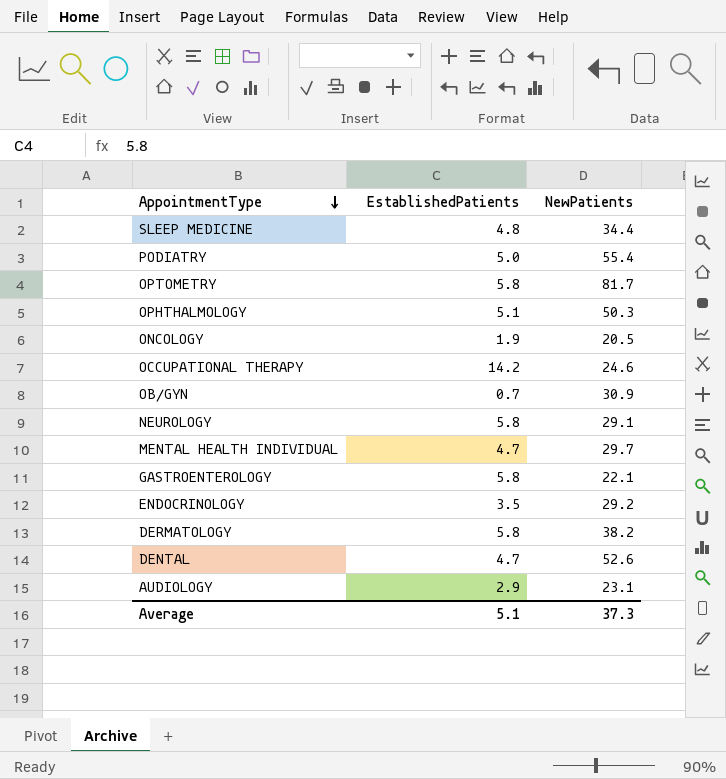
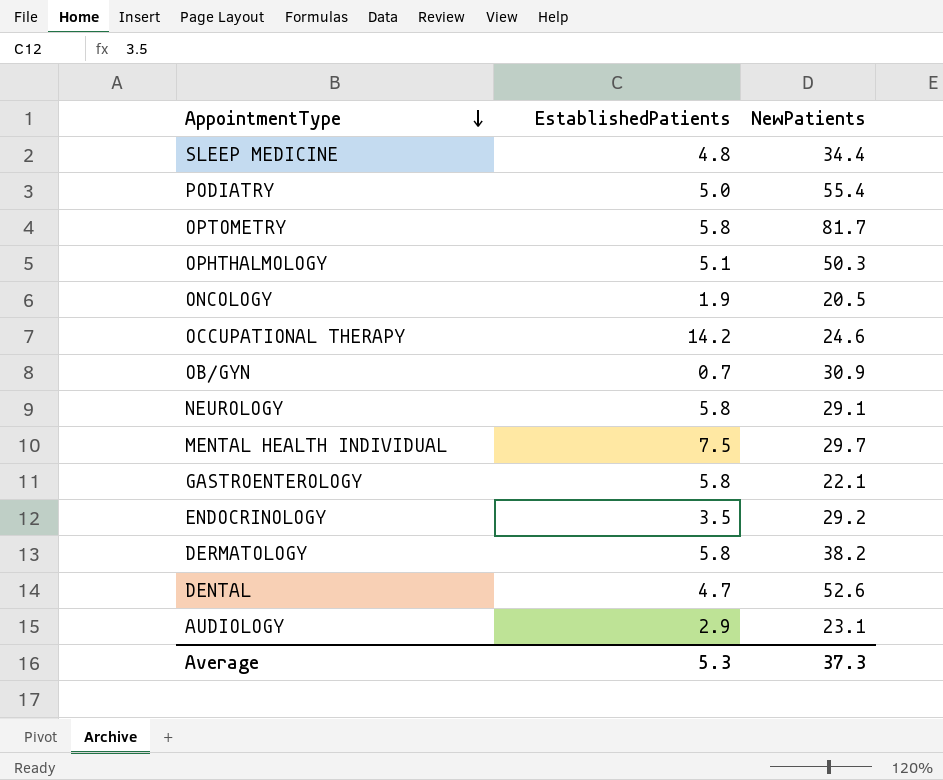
MENTAL HEALTH INDIVIDUAL | EstablishedPatients: 4.7 -> 7.5
Average | EstablishedPatients: 5.1 -> 5.3

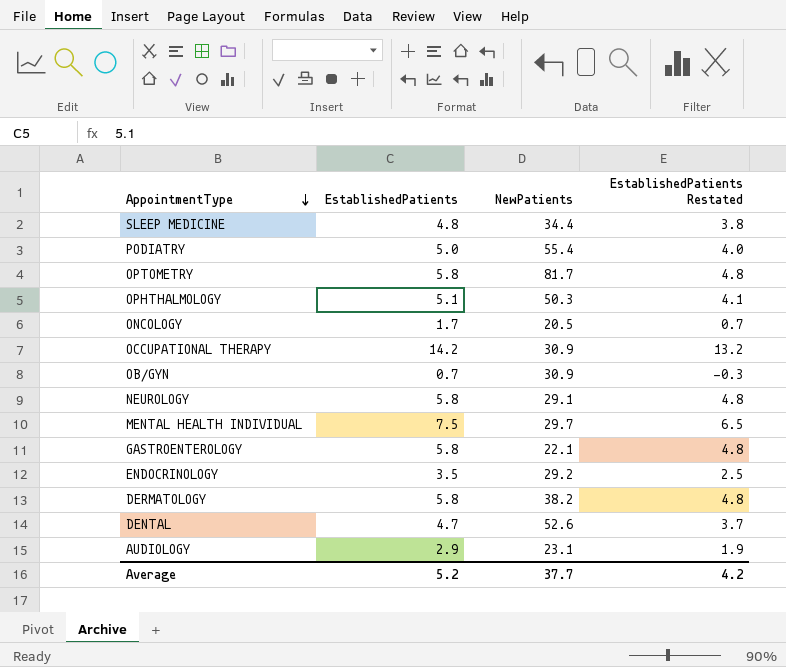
column EstablishedPatients Restated | formula: none -> [EstablishedPatients] - 1
ONCOLOGY | EstablishedPatients: 1.9 -> 1.7
OCCUPATIONAL THERAPY | NewPatients: 24.6 -> 30.9
Average | EstablishedPatients: 5.3 -> 5.2
Average | NewPatients: 37.3 -> 37.7

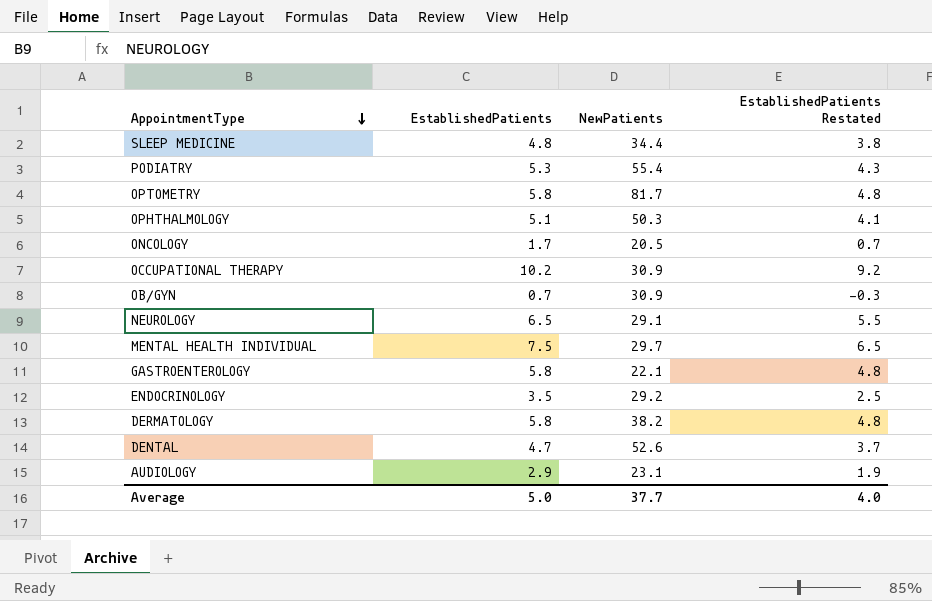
PODIATRY | EstablishedPatients: 5.0 -> 5.3
PODIATRY | EstablishedPatients Restated: 4.0 -> 4.3
OCCUPATIONAL THERAPY | EstablishedPatients: 14.2 -> 10.2
OCCUPATIONAL THERAPY | EstablishedPatients Restated: 13.2 -> 9.2
NEUROLOGY | EstablishedPatients: 5.8 -> 6.5
NEUROLOGY | EstablishedPatients Restated: 4.8 -> 5.5
Average | EstablishedPatients: 5.2 -> 5.0
Average | EstablishedPatients Restated: 4.2 -> 4.0

